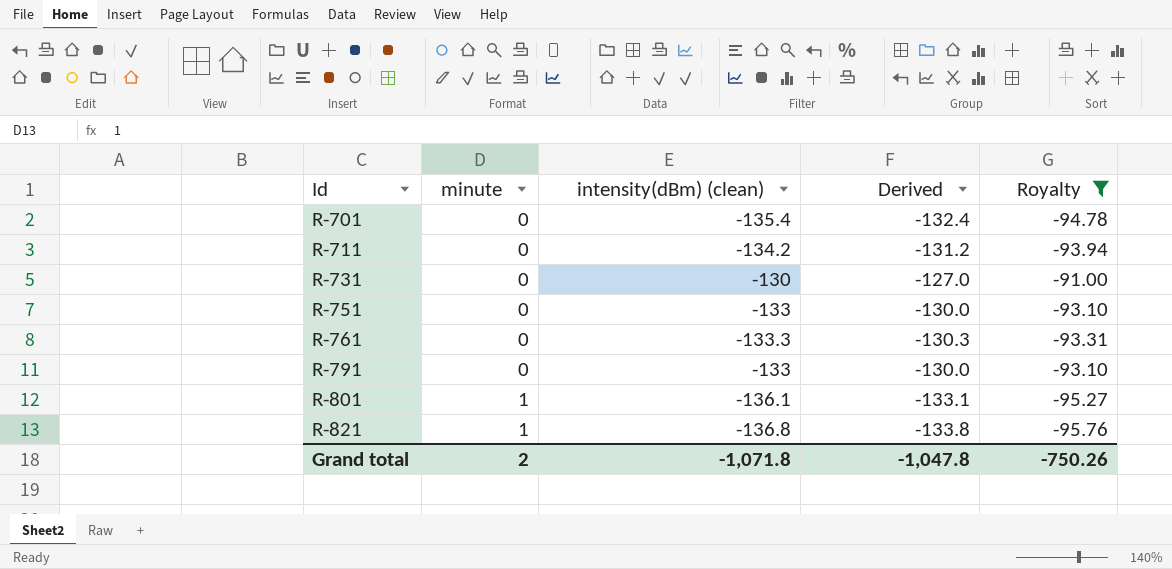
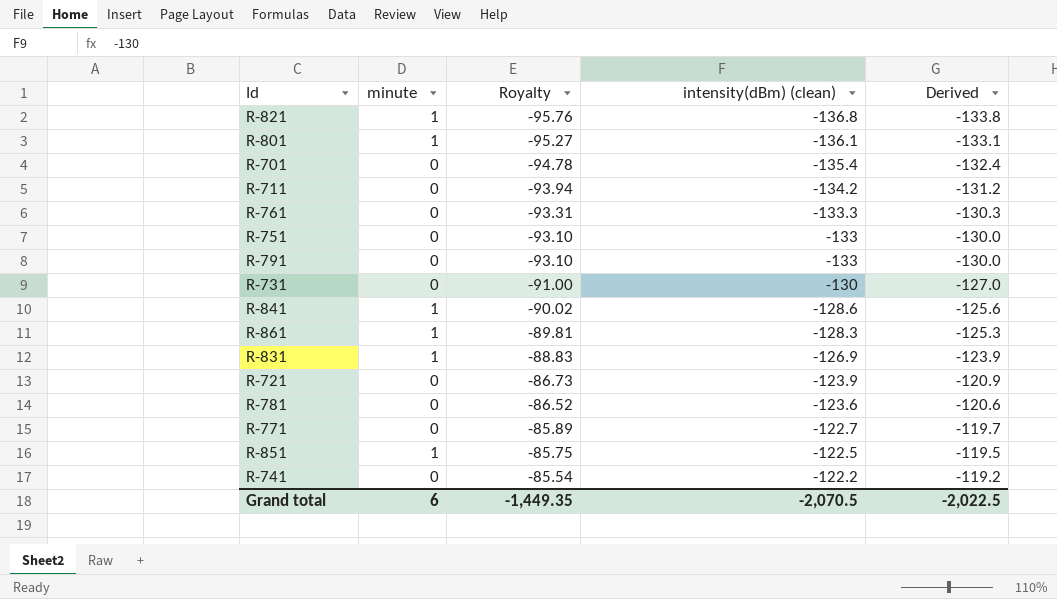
filter: Royalty <= -91.00 -> none
row order: Id ascending -> Royalty ascending
column Royalty | position: 5 -> 3
Grand total | minute: 2 -> 6
Grand total | Royalty: -750.26 -> -1,449.35
Grand total | intensity(dBm) (clean): -1,071.8 -> -2,070.5
Grand total | Derived: -1,047.8 -> -2,022.5

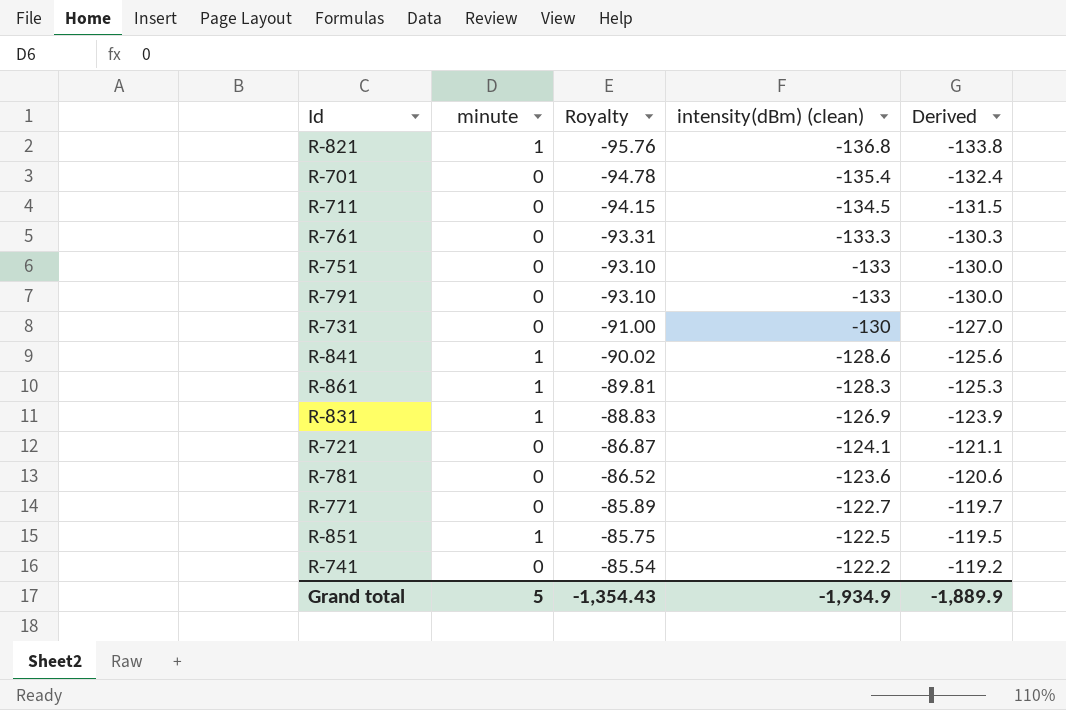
row R-801: 1 | -95.27 | -136.1 | -133.1 -> none
R-711 | Royalty: -93.94 -> -94.15
R-711 | intensity(dBm) (clean): -134.2 -> -134.5
R-711 | Derived: -131.2 -> -131.5
R-721 | Royalty: -86.73 -> -86.87
R-721 | intensity(dBm) (clean): -123.9 -> -124.1
R-721 | Derived: -120.9 -> -121.1
Grand total | minute: 6 -> 5
Grand total | Royalty: -1,449.35 -> -1,354.43
Grand total | intensity(dBm) (clean): -2,070.5 -> -1,934.9
Grand total | Derived: -2,022.5 -> -1,889.9

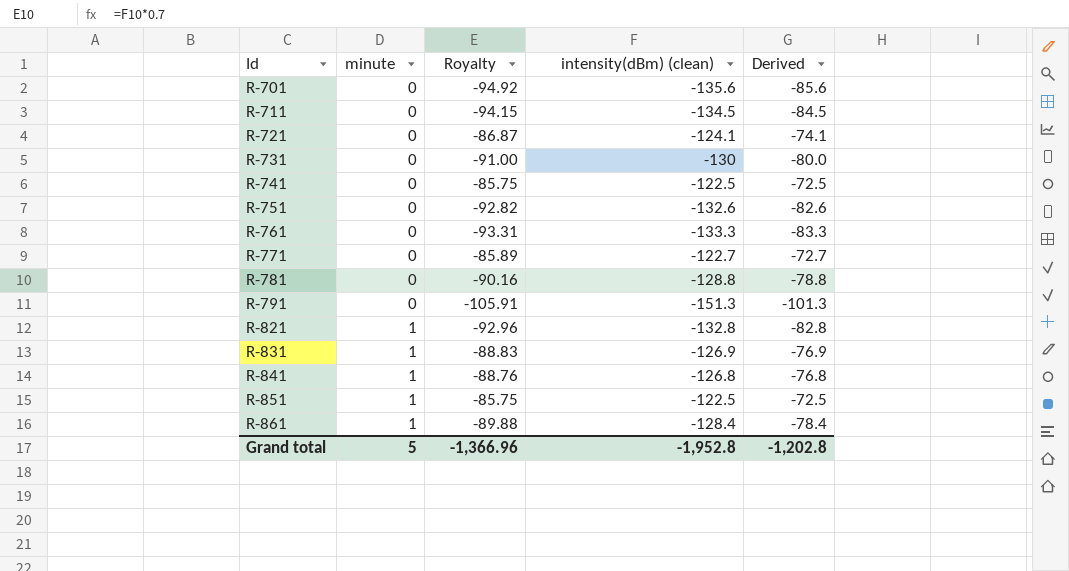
row order: Royalty ascending -> Id ascending
column Derived | formula: [intensity(dBm) (clean)] + 3 -> [intensity(dBm) (clean)] + 50
R-701 | Royalty: -94.78 -> -94.92
R-701 | intensity(dBm) (clean): -135.4 -> -135.6
R-741 | Royalty: -85.54 -> -85.75
R-741 | intensity(dBm) (clean): -122.2 -> -122.5
R-751 | Royalty: -93.10 -> -92.82
R-751 | intensity(dBm) (clean): -133 -> -132.6
R-781 | Royalty: -86.52 -> -90.16
R-781 | intensity(dBm) (clean): -123.6 -> -128.8
R-791 | Royalty: -93.10 -> -105.91
R-791 | intensity(dBm) (clean): -133 -> -151.3
R-821 | Royalty: -95.76 -> -92.96
R-821 | intensity(dBm) (clean): -136.8 -> -132.8
R-841 | Royalty: -90.02 -> -88.76
R-841 | intensity(dBm) (clean): -128.6 -> -126.8
R-861 | Royalty: -89.81 -> -89.88
R-861 | intensity(dBm) (clean): -128.3 -> -128.4
Grand total | Royalty: -1,354.43 -> -1,366.96
Grand total | intensity(dBm) (clean): -1,934.9 -> -1,952.8
Grand total | Derived: -1,889.9 -> -1,202.8

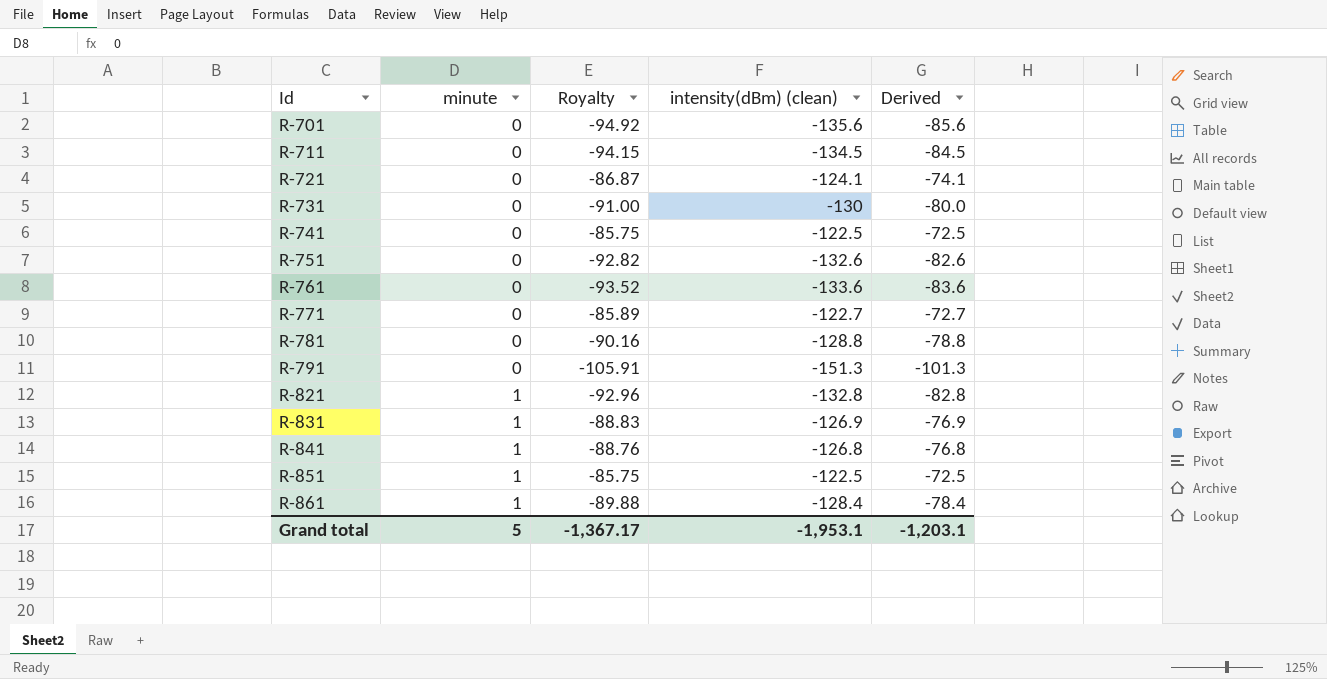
R-761 | Royalty: -93.31 -> -93.52
R-761 | intensity(dBm) (clean): -133.3 -> -133.6
R-761 | Derived: -83.3 -> -83.6
Grand total | Royalty: -1,366.96 -> -1,367.17
Grand total | intensity(dBm) (clean): -1,952.8 -> -1,953.1
Grand total | Derived: -1,202.8 -> -1,203.1

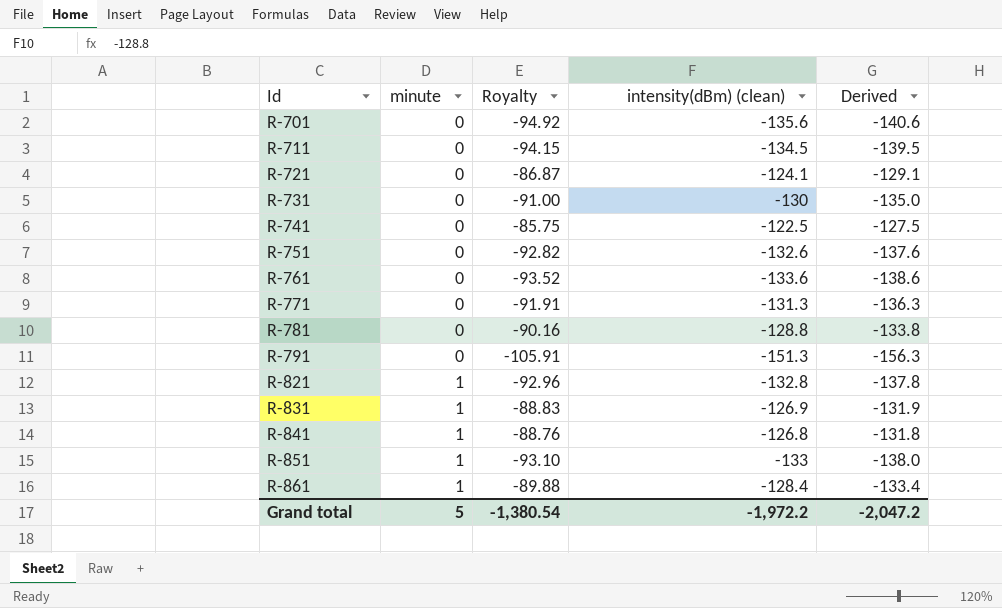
column Derived | formula: [intensity(dBm) (clean)] + 50 -> [intensity(dBm) (clean)] - 5
R-771 | Royalty: -85.89 -> -91.91
R-771 | intensity(dBm) (clean): -122.7 -> -131.3
R-851 | Royalty: -85.75 -> -93.10
R-851 | intensity(dBm) (clean): -122.5 -> -133
Grand total | Royalty: -1,367.17 -> -1,380.54
Grand total | intensity(dBm) (clean): -1,953.1 -> -1,972.2
Grand total | Derived: -1,203.1 -> -2,047.2

